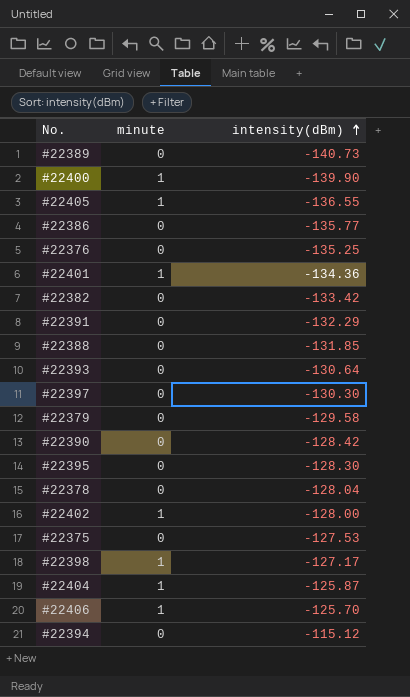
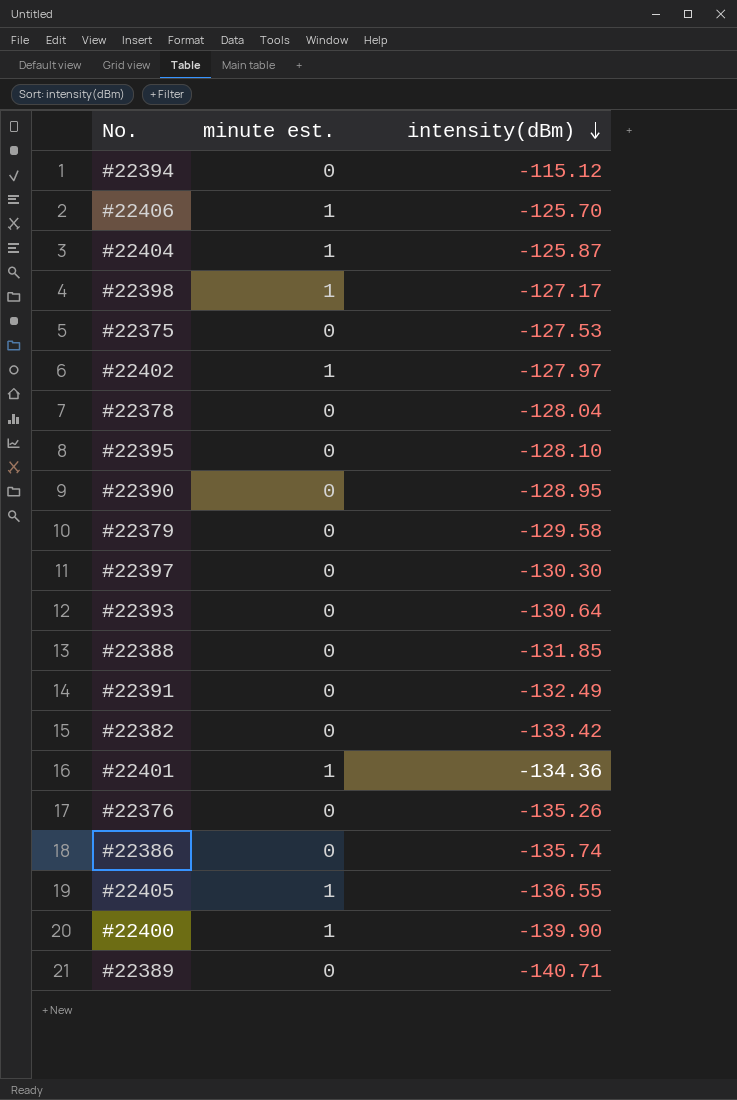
row order: intensity(dBm) ascending -> intensity(dBm) descending
column name: minute -> minute est.
#22402 | intensity(dBm): -128.00 -> -127.97
#22395 | intensity(dBm): -128.30 -> -128.10
#22390 | intensity(dBm): -128.42 -> -128.95
#22391 | intensity(dBm): -132.29 -> -132.49
#22376 | intensity(dBm): -135.25 -> -135.26
#22386 | intensity(dBm): -135.77 -> -135.74
#22389 | intensity(dBm): -140.73 -> -140.71

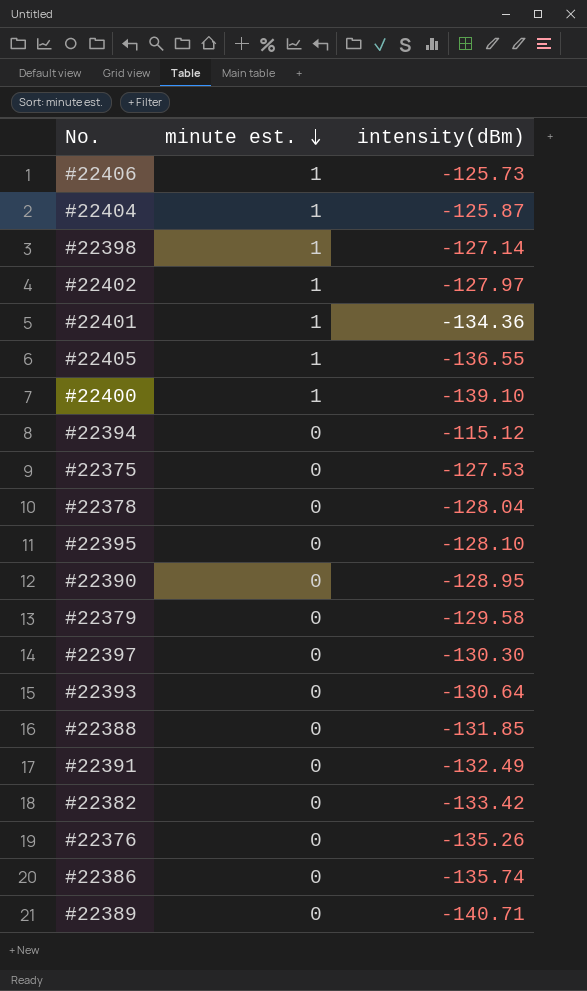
row order: intensity(dBm) descending -> minute est. descending
#22406 | intensity(dBm): -125.70 -> -125.73
#22398 | intensity(dBm): -127.17 -> -127.14
#22400 | intensity(dBm): -139.90 -> -139.10

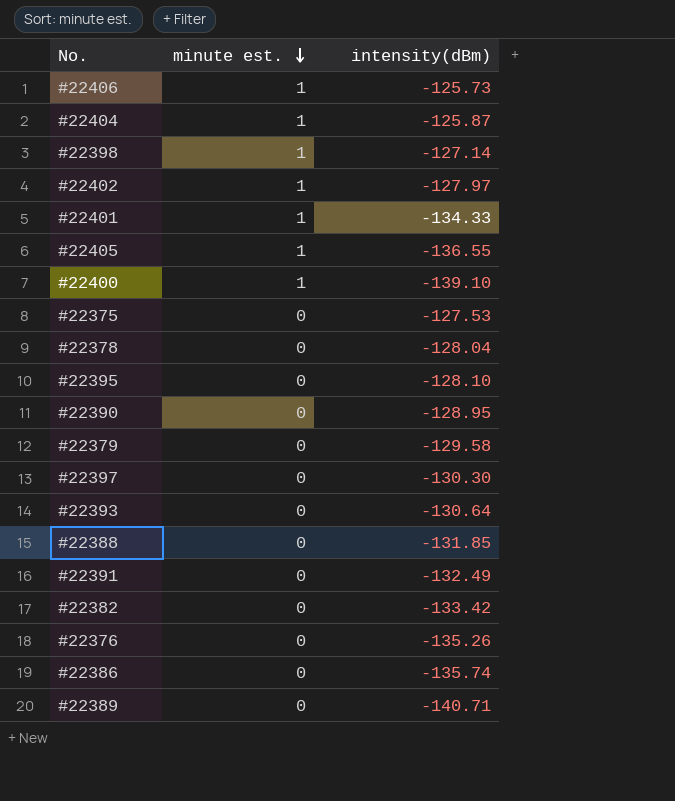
row #22394: 0 | -115.12 -> none
#22401 | intensity(dBm): -134.36 -> -134.33

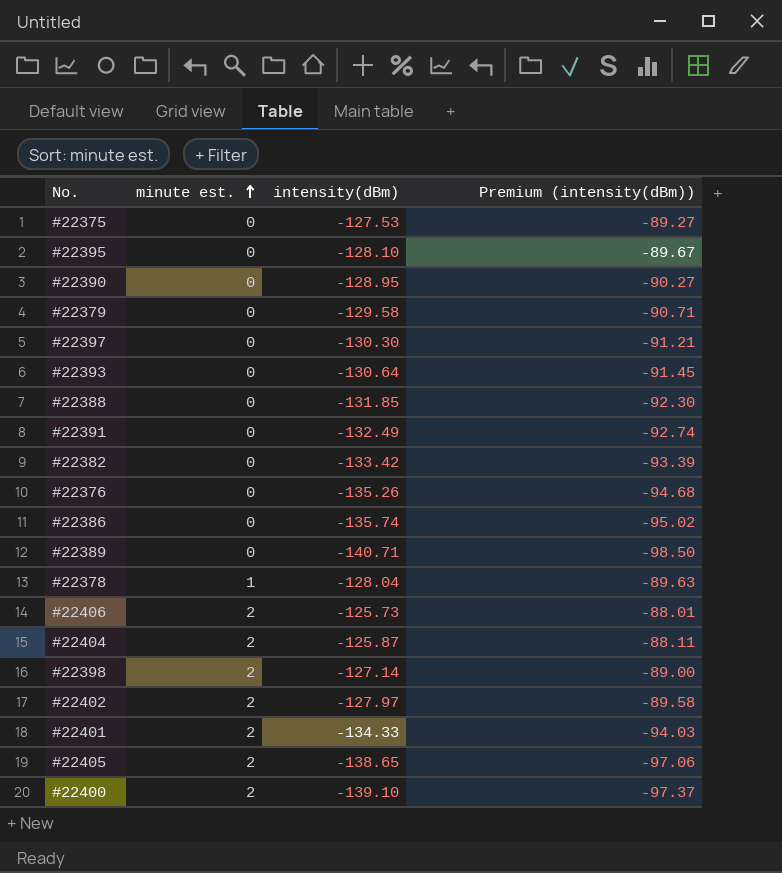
row order: minute est. descending -> minute est. ascending
column Premium (intensity(dBm)) | formula: none -> [intensity(dBm)] * 0.7
#22378 | minute est.: 0 -> 1
#22406 | minute est.: 1 -> 2
#22404 | minute est.: 1 -> 2
#22398 | minute est.: 1 -> 2
#22402 | minute est.: 1 -> 2
#22401 | minute est.: 1 -> 2
#22405 | minute est.: 1 -> 2
#22405 | intensity(dBm): -136.55 -> -138.65
#22400 | minute est.: 1 -> 2

